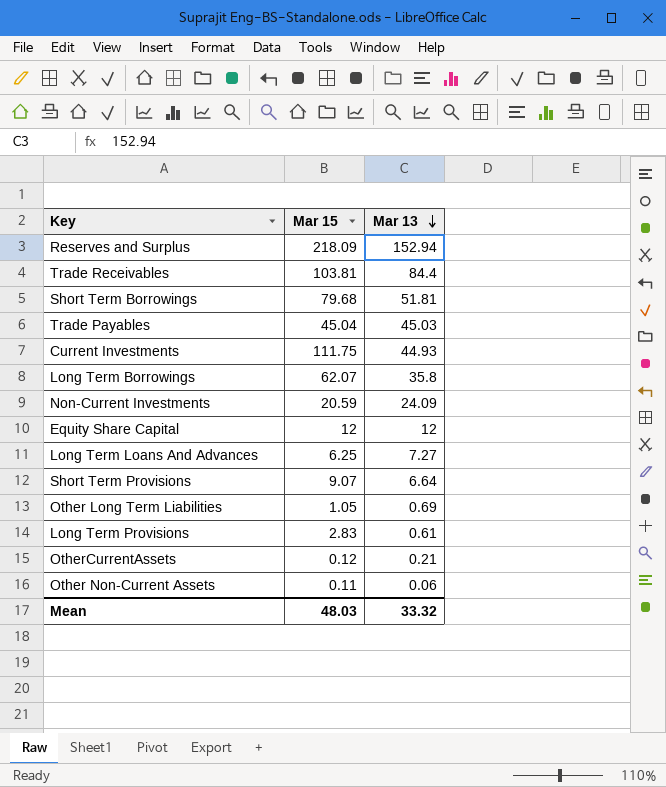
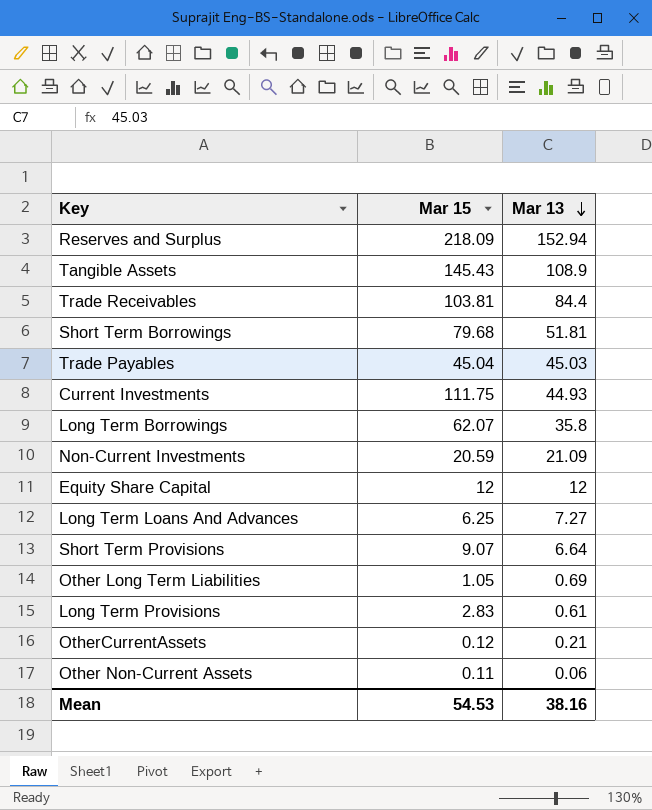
row Tangible Assets: none -> 145.43 | 108.9
Non-Current Investments | Mar 13: 24.09 -> 21.09
Mean | Mar 15: 48.03 -> 54.53
Mean | Mar 13: 33.32 -> 38.16

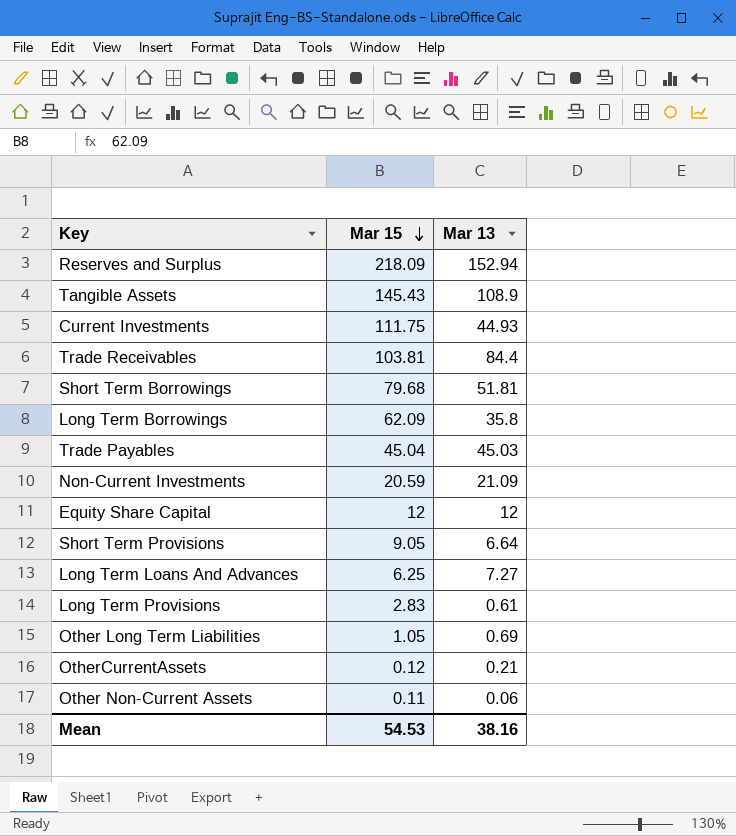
row order: Mar 13 descending -> Mar 15 descending
Long Term Borrowings | Mar 15: 62.07 -> 62.09
Short Term Provisions | Mar 15: 9.07 -> 9.05

